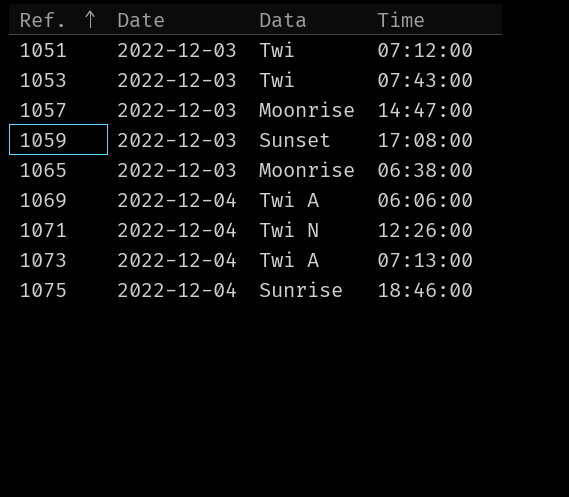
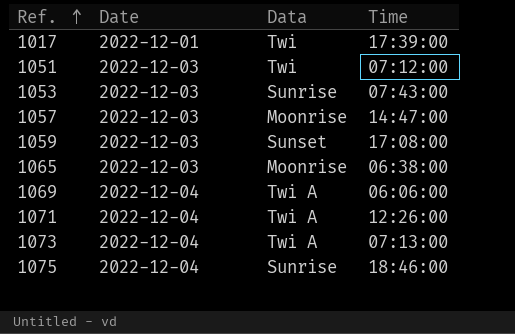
row 1017: none -> 2022-12-01 | Twi | 17:39:00
1053 | Data: Twi -> Sunrise
1071 | Data: Twi N -> Twi A

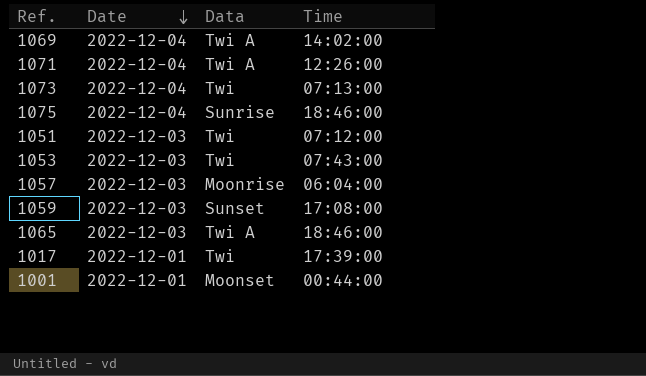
row order: Ref. ascending -> Date descending
1069 | Time: 06:06:00 -> 14:02:00
1073 | Data: Twi A -> Twi
1053 | Data: Sunrise -> Twi
1057 | Time: 14:47:00 -> 06:04:00
1065 | Data: Moonrise -> Twi A
1065 | Time: 06:38:00 -> 18:46:00
row 1001: none -> 2022-12-01 | Moonset | 00:44:00

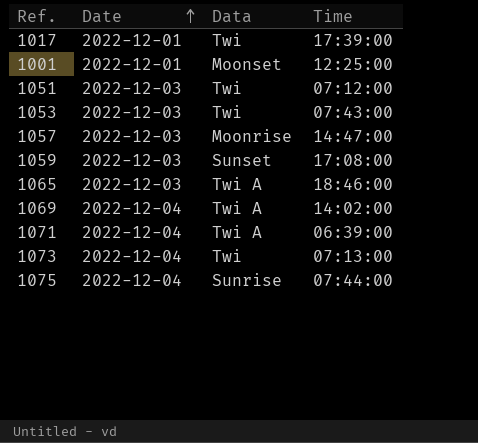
row order: Date descending -> Date ascending
1001 | Time: 00:44:00 -> 12:25:00
1057 | Time: 06:04:00 -> 14:47:00
1071 | Time: 12:26:00 -> 06:39:00
1075 | Time: 18:46:00 -> 07:44:00

